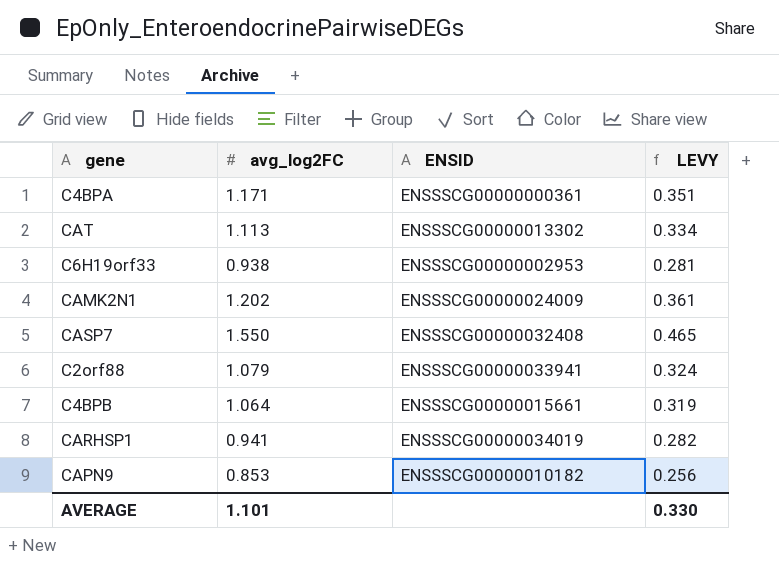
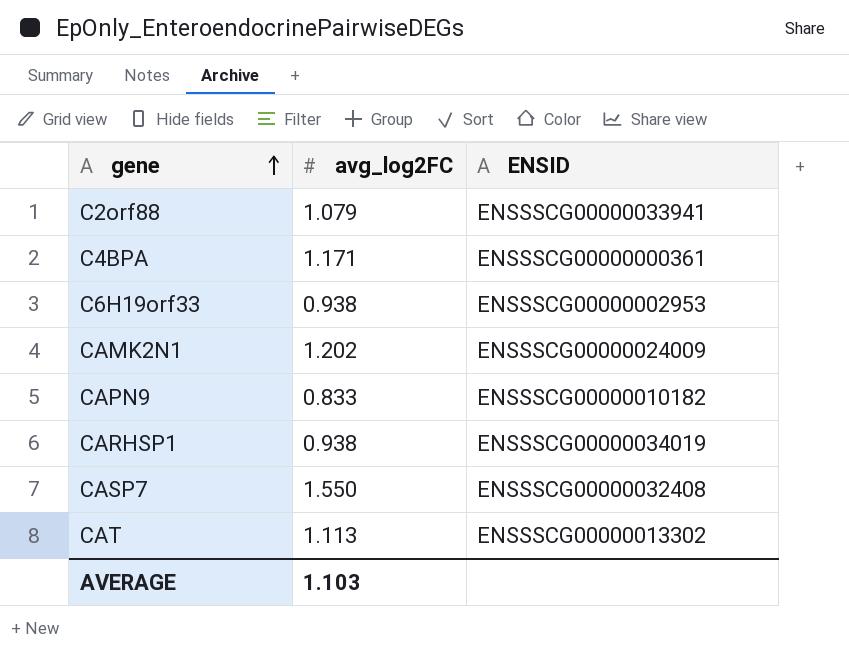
row order: none -> gene ascending
column LEVY | formula: [avg_log2FC] * 0.3 -> none
row C4BPB: 1.064 | ENSSSCG00000015661 | 0.319 -> none
CAPN9 | avg_log2FC: 0.853 -> 0.833
CARHSP1 | avg_log2FC: 0.941 -> 0.938
AVERAGE | avg_log2FC: 1.101 -> 1.103

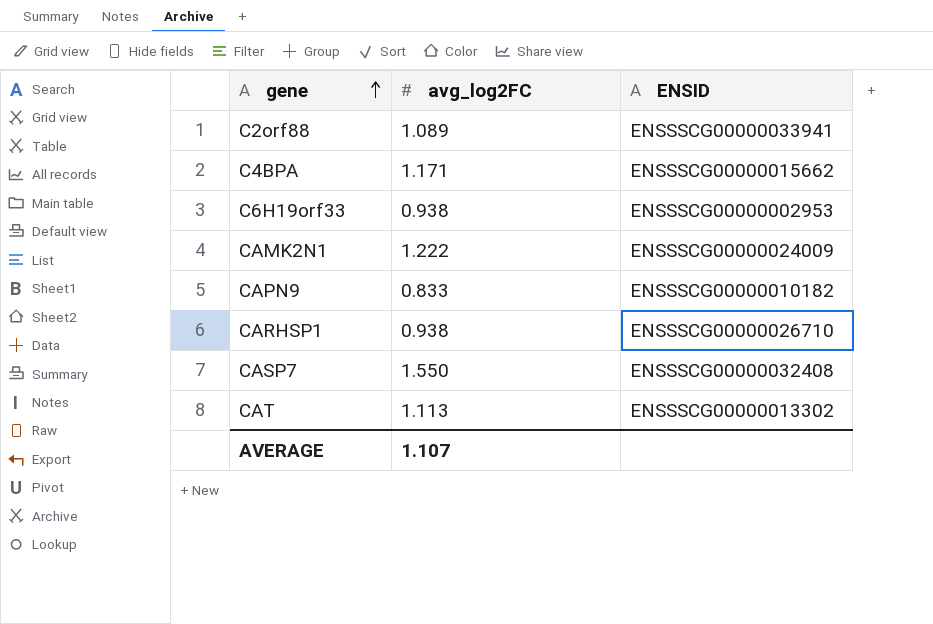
C2orf88 | avg_log2FC: 1.079 -> 1.089
C4BPA | ENSID: ENSSSCG00000000361 -> ENSSSCG00000015662
CAMK2N1 | avg_log2FC: 1.202 -> 1.222
CARHSP1 | ENSID: ENSSSCG00000034019 -> ENSSSCG00000026710
AVERAGE | avg_log2FC: 1.103 -> 1.107

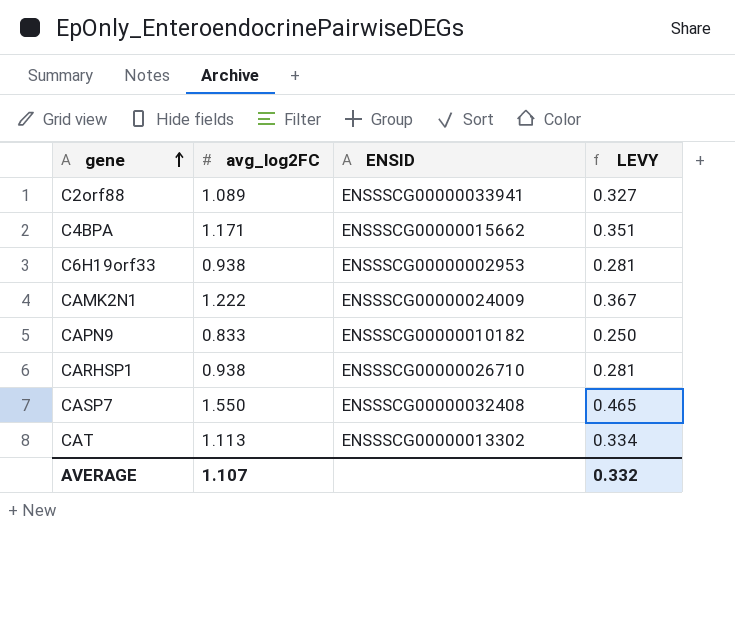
column LEVY | formula: none -> [avg_log2FC] * 0.3

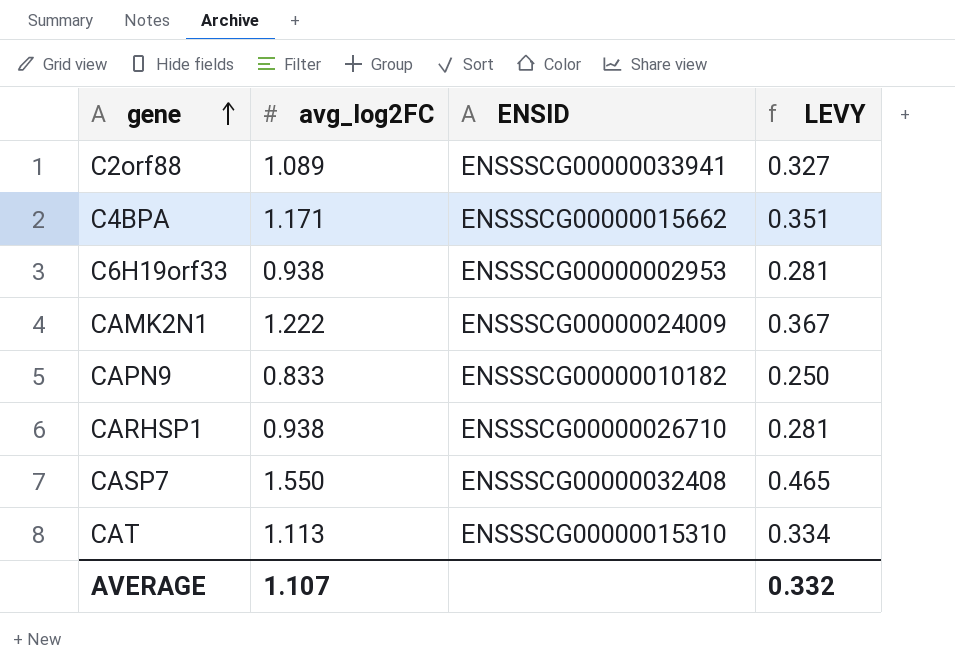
CAT | ENSID: ENSSSCG00000013302 -> ENSSSCG00000015310

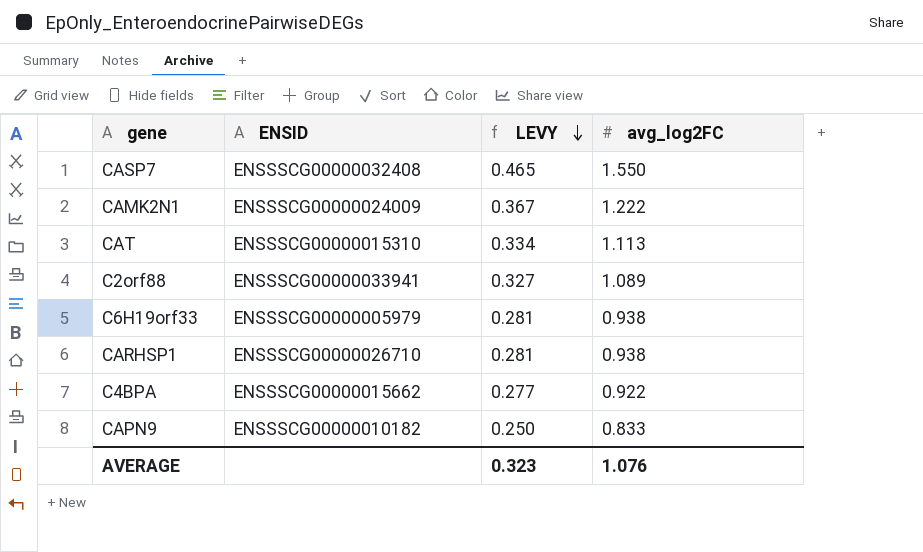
row order: gene ascending -> LEVY descending
column avg_log2FC | position: 2 -> 4
C6H19orf33 | ENSID: ENSSSCG00000002953 -> ENSSSCG00000005979
C4BPA | LEVY: 0.351 -> 0.277
C4BPA | avg_log2FC: 1.171 -> 0.922
AVERAGE | LEVY: 0.332 -> 0.323
AVERAGE | avg_log2FC: 1.107 -> 1.076

